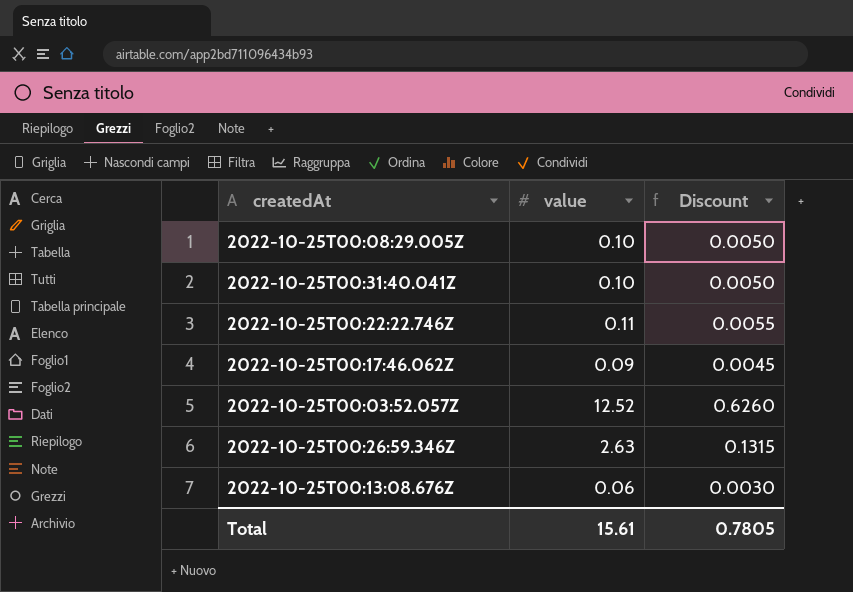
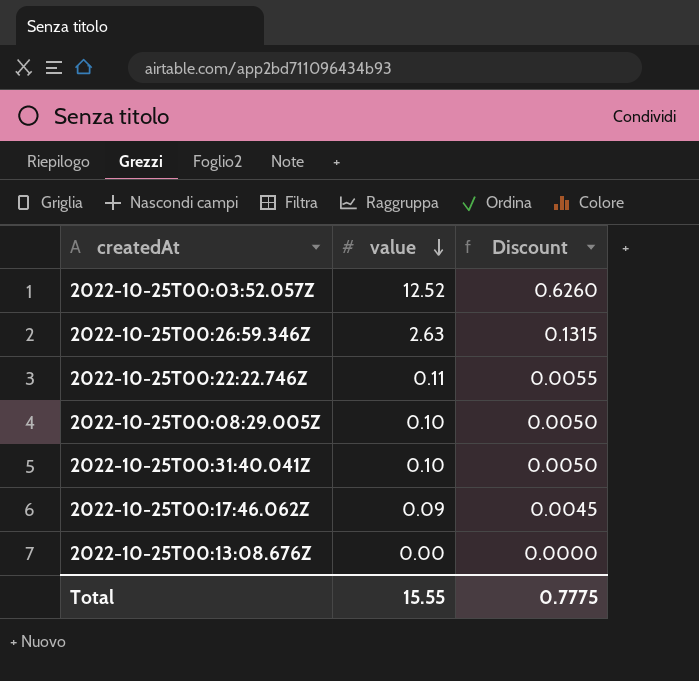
row order: none -> value descending
2022-10-25T00:13:08.676Z | value: 0.06 -> 0.00
2022-10-25T00:13:08.676Z | Discount: 0.0030 -> 0.0000
Total | value: 15.61 -> 15.55
Total | Discount: 0.7805 -> 0.7775

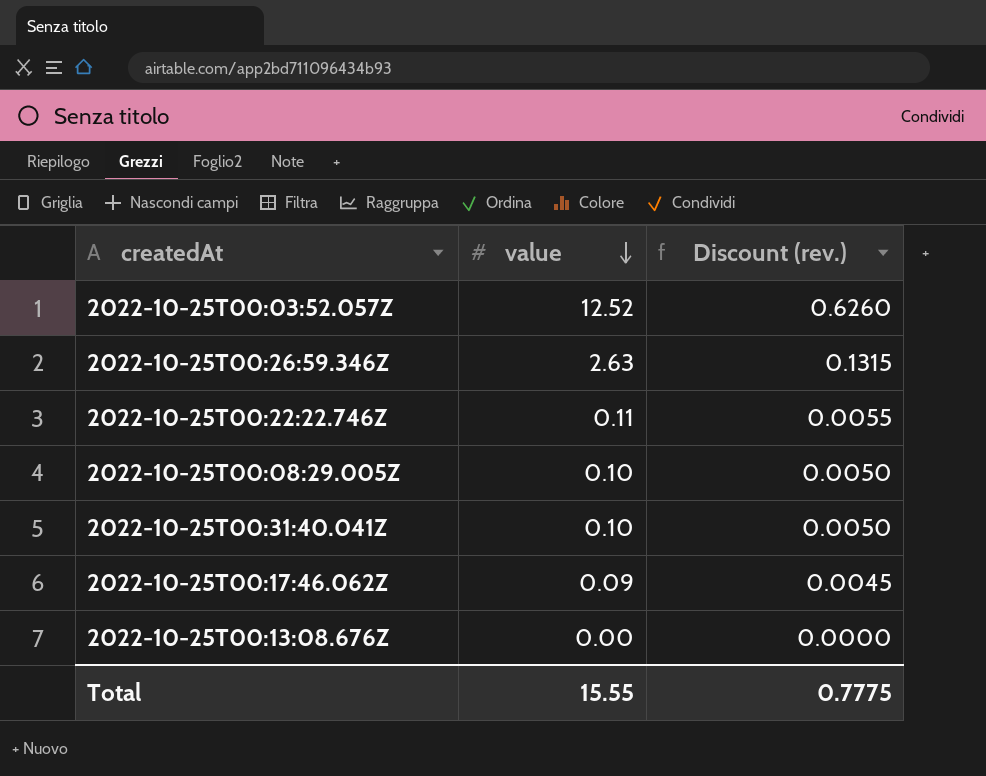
column name: Discount -> Discount (rev.)

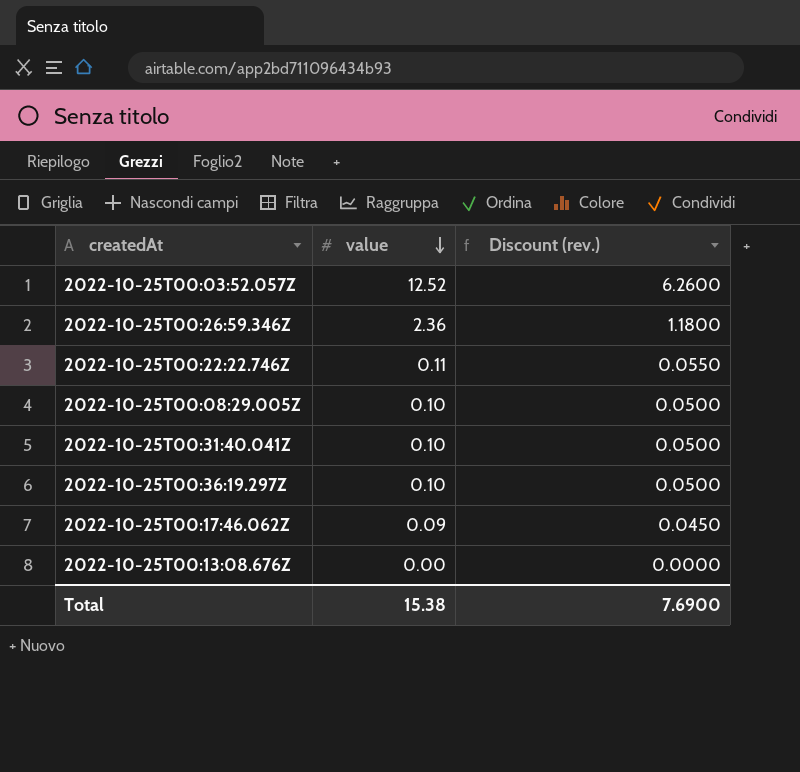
column Discount (rev.) | formula: [value] * 0.05 -> [value] * 0.5
2022-10-25T00:26:59.346Z | value: 2.63 -> 2.36
row 2022-10-25T00:36:19.297Z: none -> 0.10 | 0.0500
Total | value: 15.55 -> 15.38
Total | Discount (rev.): 0.7775 -> 7.6900

